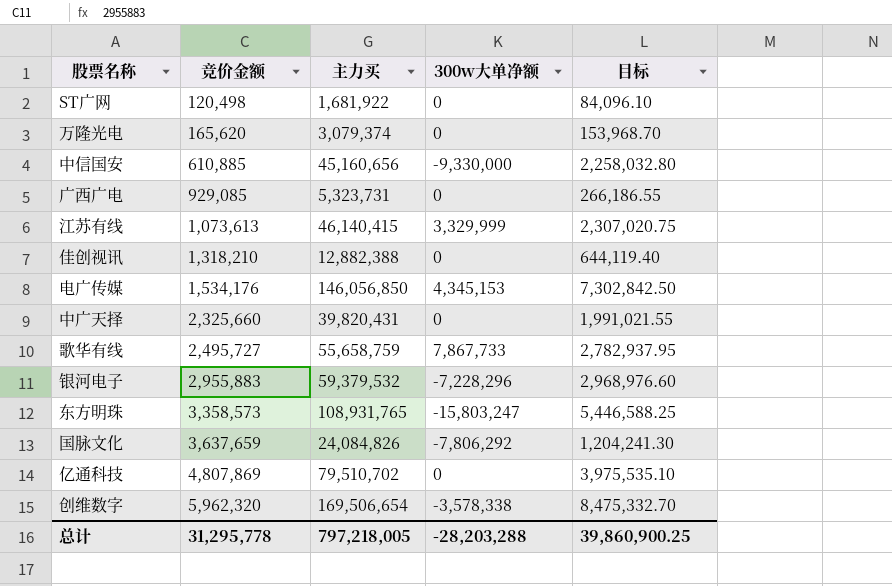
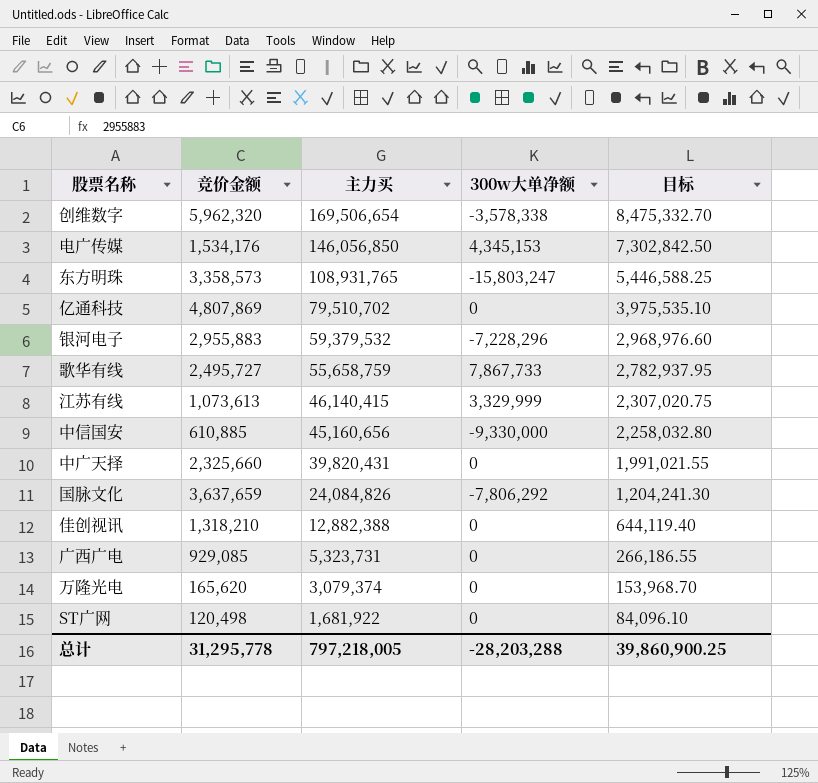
row order: 竞价金额 ascending -> 主力买 descending

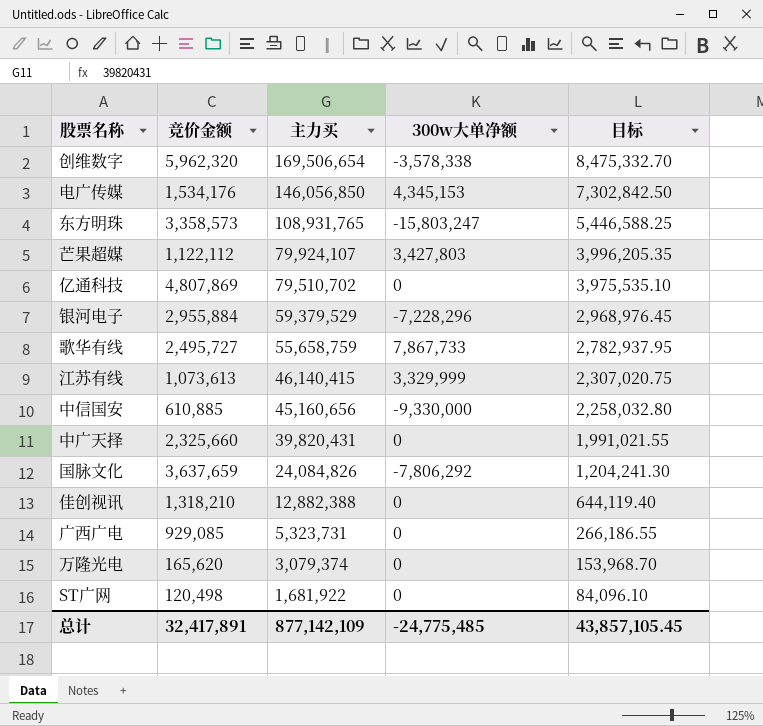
row 芒果超媒: none -> 1,122,112 | 79,924,107 | 3,427,803 | 3,996,205.35
银河电子 | 竞价金额: 2,955,883 -> 2,955,884
银河电子 | 主力买: 59,379,532 -> 59,379,529
银河电子 | 目标: 2,968,976.60 -> 2,968,976.45
总计 | 竞价金额: 31,295,778 -> 32,417,891
总计 | 主力买: 797,218,005 -> 877,142,109
总计 | 300w大单净额: -28,203,288 -> -24,775,485
总计 | 目标: 39,860,900.25 -> 43,857,105.45

